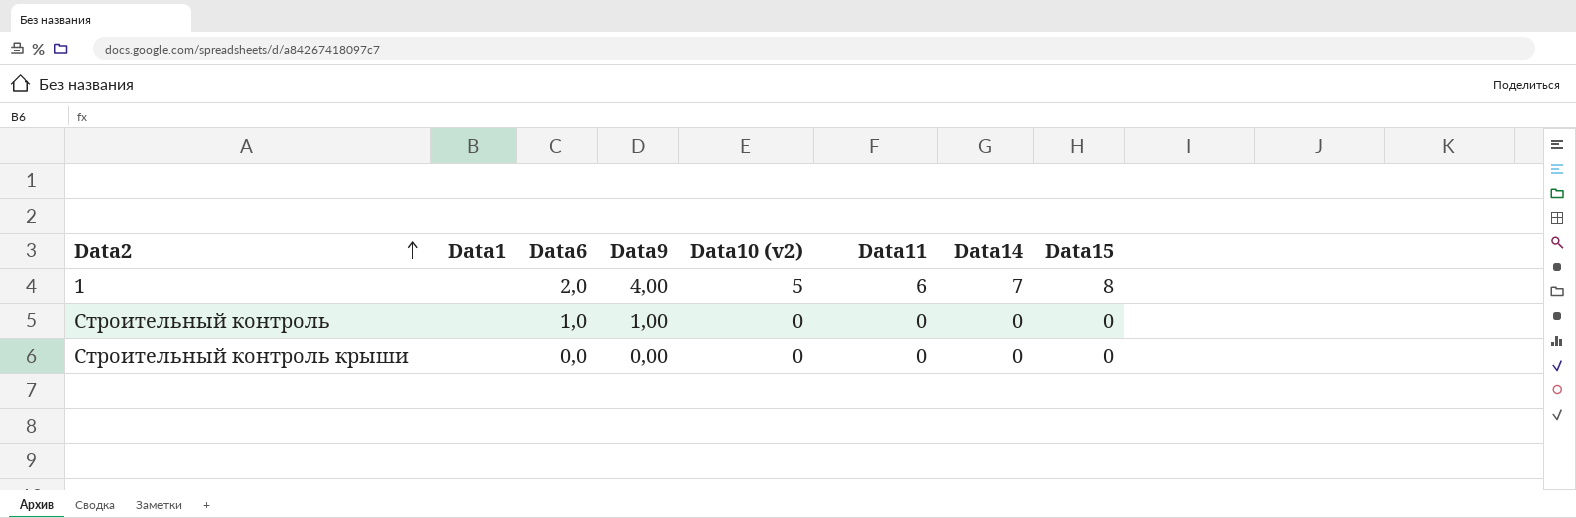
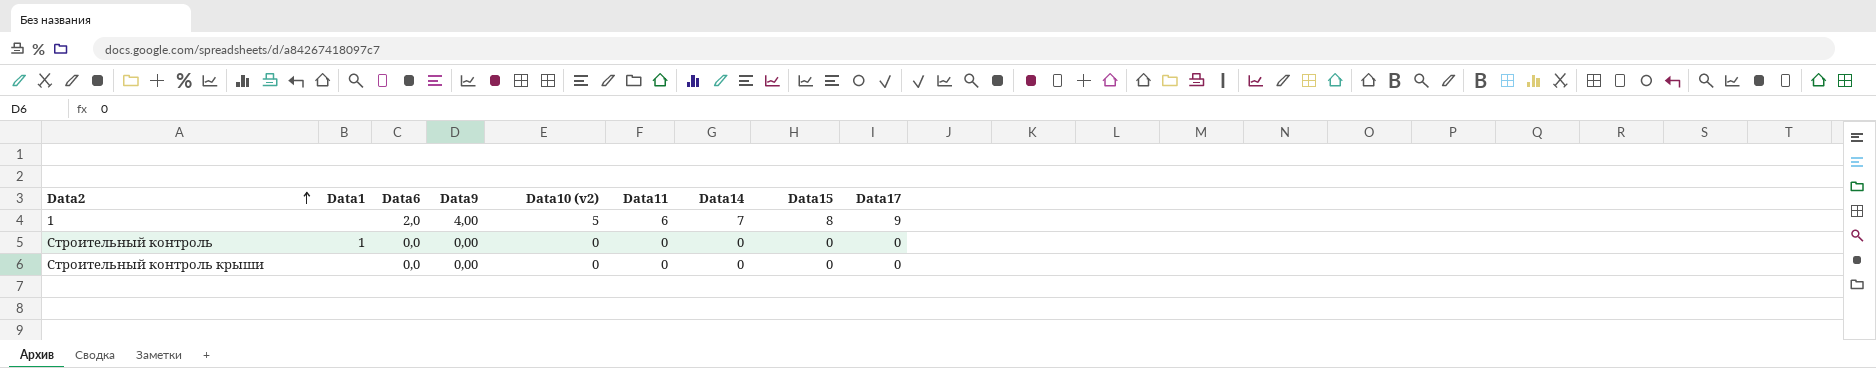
column Data17 | position: none -> 9
Строительный контроль | Data1: none -> 1
Строительный контроль | Data6: 1,0 -> 0,0
Строительный контроль | Data9: 1,00 -> 0,00

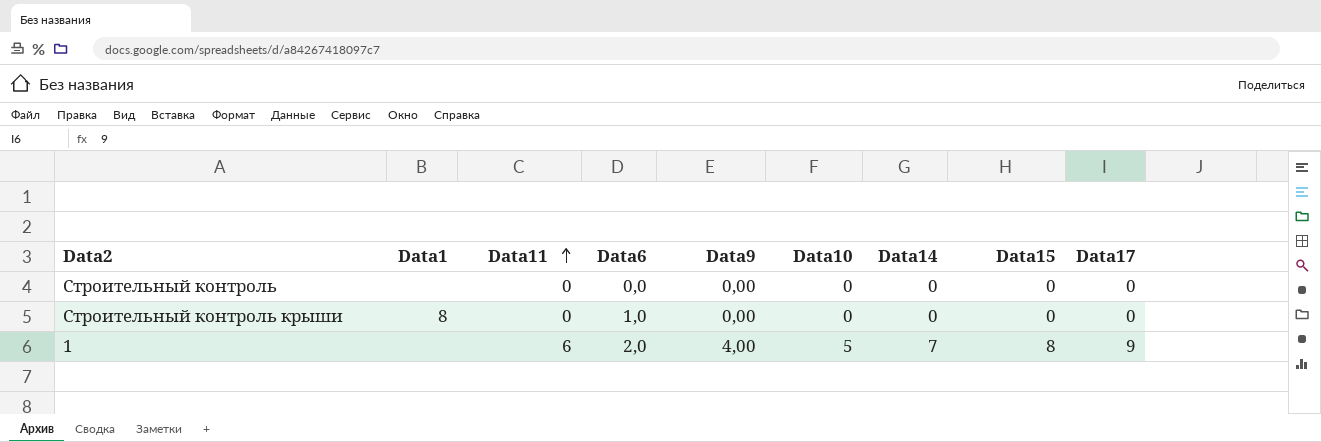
row order: Data2 ascending -> Data11 ascending
column Data11 | position: 6 -> 3
column name: Data10 (v2) -> Data10
Строительный контроль | Data1: 1 -> none
Строительный контроль крыши | Data1: none -> 8
Строительный контроль крыши | Data6: 0,0 -> 1,0

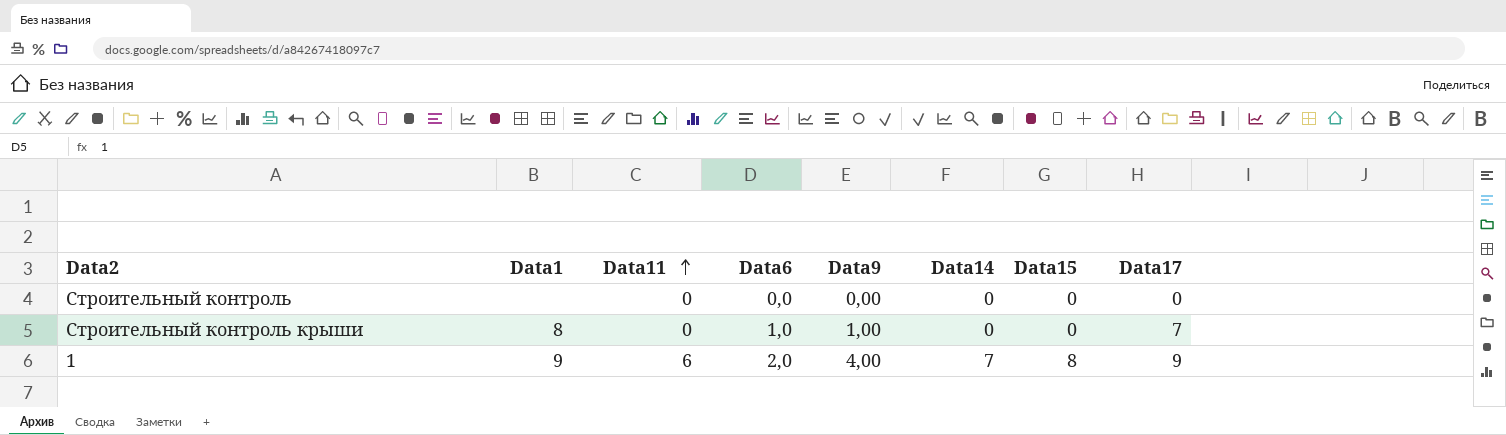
column Data10 | position: 6 -> none
Строительный контроль крыши | Data9: 0,00 -> 1,00
Строительный контроль крыши | Data17: 0 -> 7
1 | Data1: none -> 9

